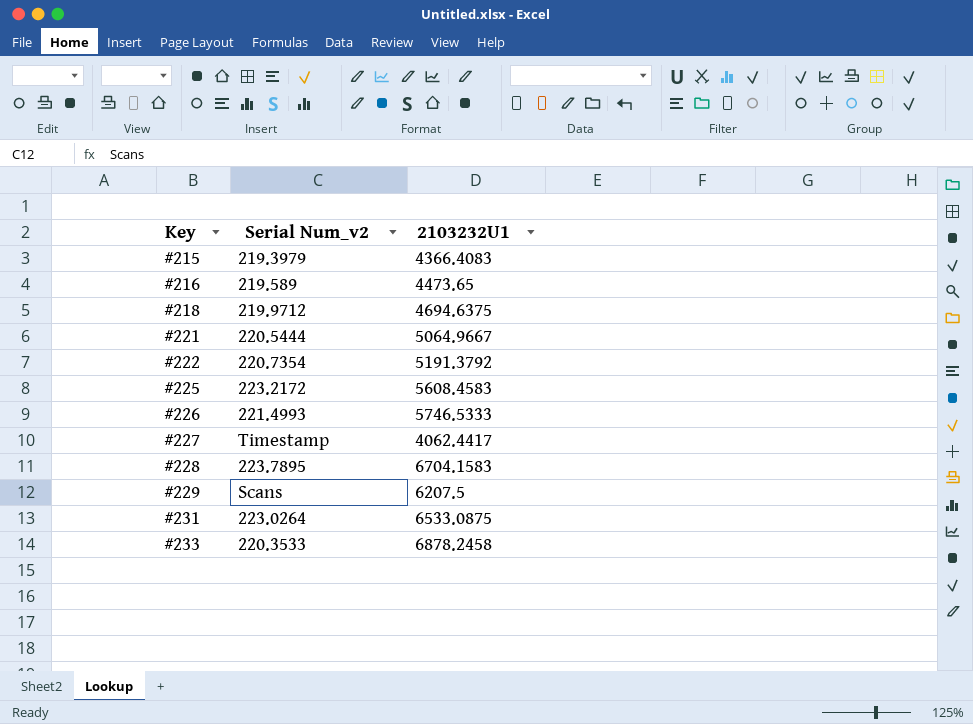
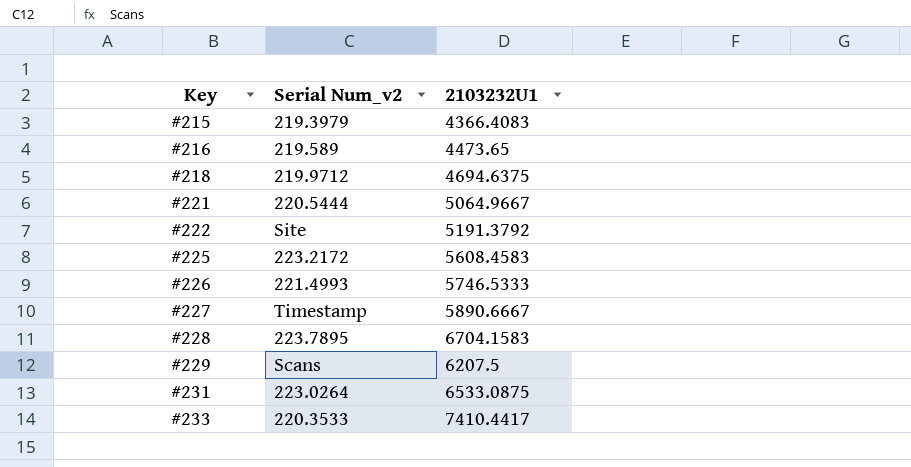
#222 | Serial Num_v2: 220.7354 -> Site
#227 | 2103232U1: 4062.4417 -> 5890.6667
#233 | 2103232U1: 6878.2458 -> 7410.4417

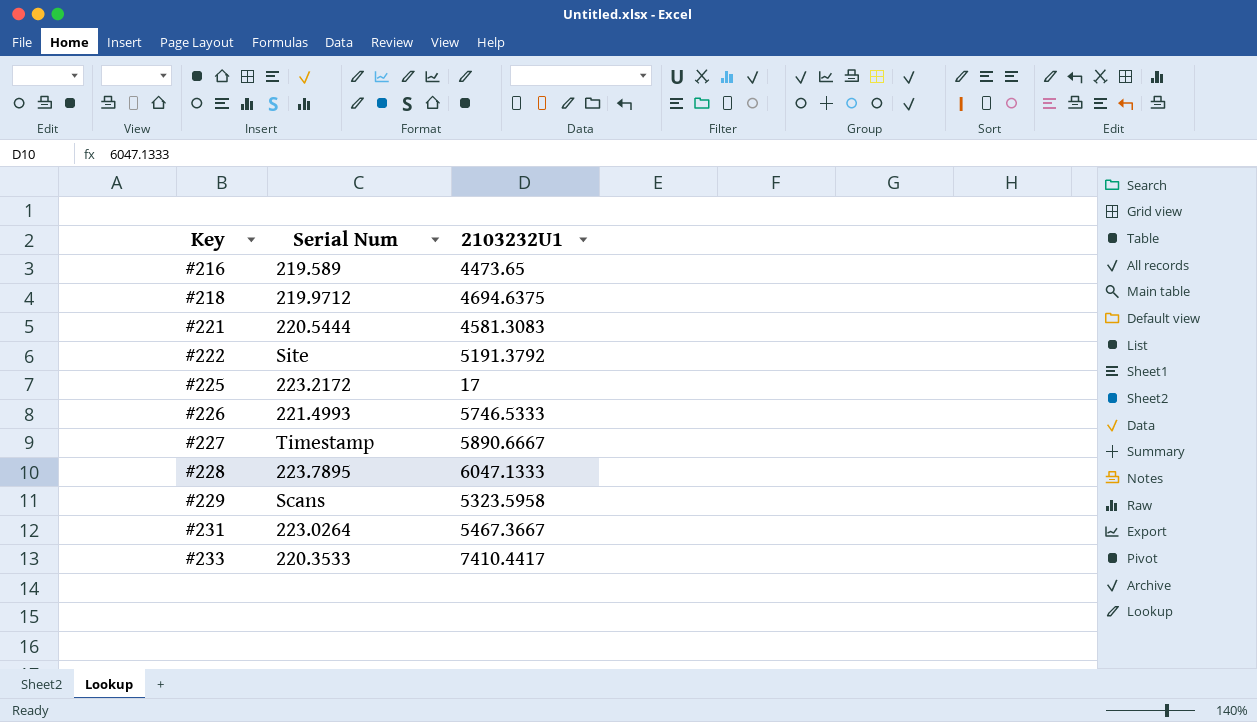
column name: Serial Num_v2 -> Serial Num
row #215: 219.3979 | 4366.4083 -> none
#221 | 2103232U1: 5064.9667 -> 4581.3083
#225 | 2103232U1: 5608.4583 -> 17
#228 | 2103232U1: 6704.1583 -> 6047.1333
#229 | 2103232U1: 6207.5 -> 5323.5958
#231 | 2103232U1: 6533.0875 -> 5467.3667

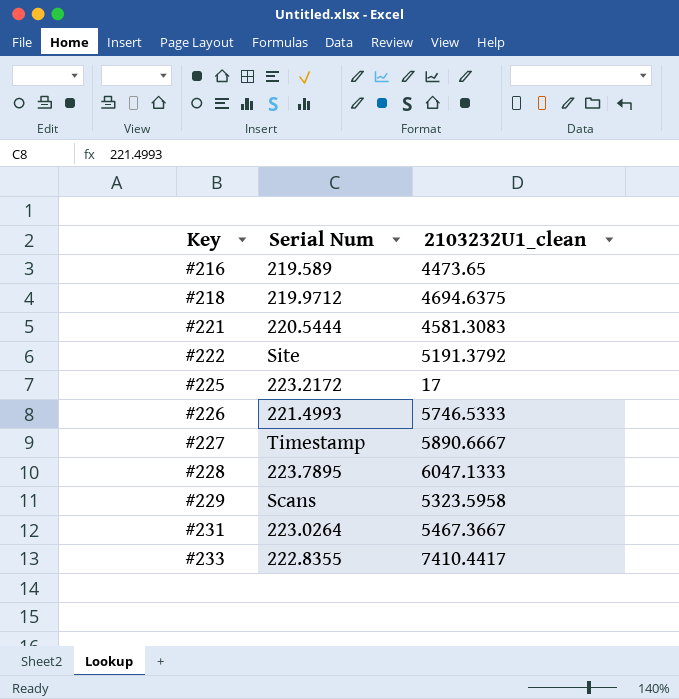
column name: 2103232U1 -> 2103232U1_clean
#233 | Serial Num: 220.3533 -> 222.8355

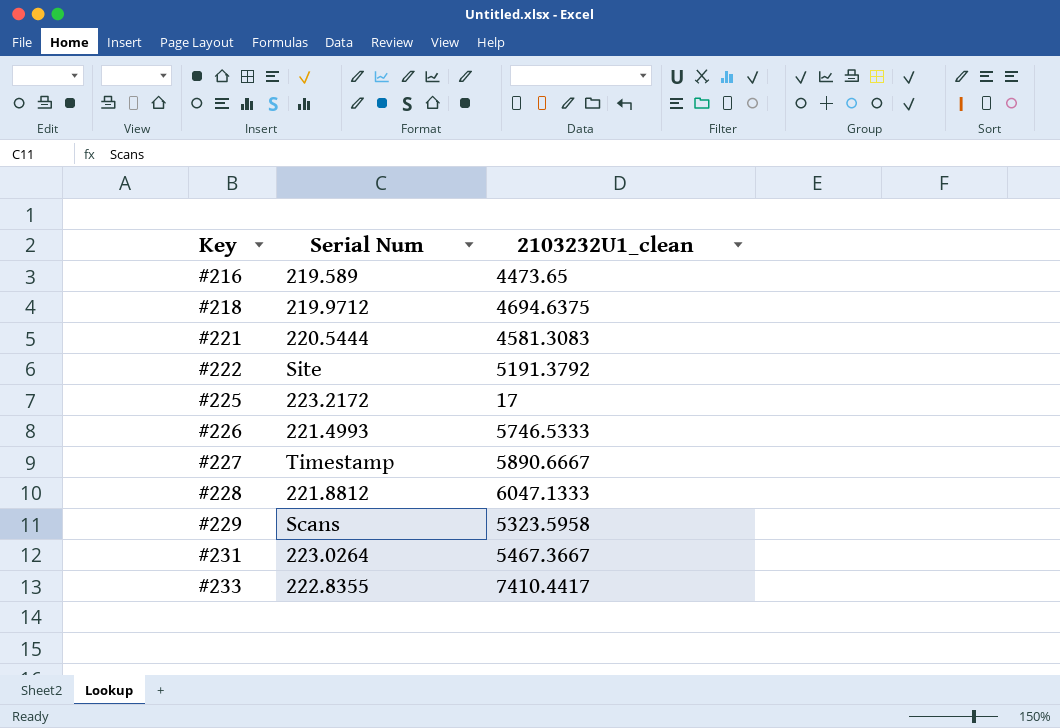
#228 | Serial Num: 223.7895 -> 221.8812

